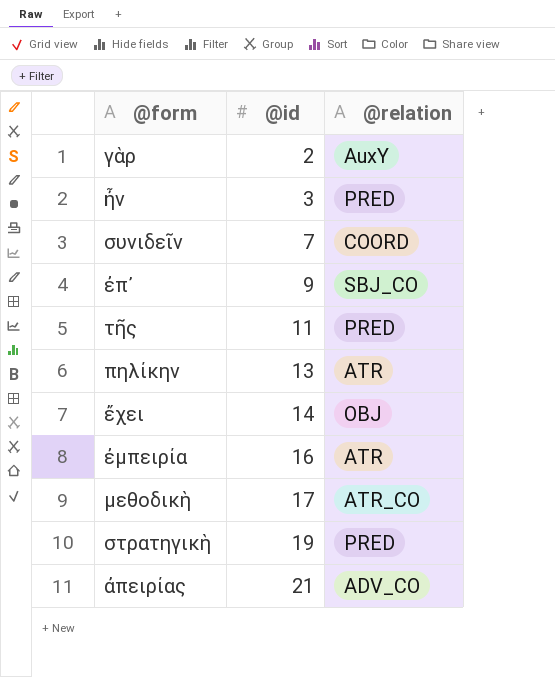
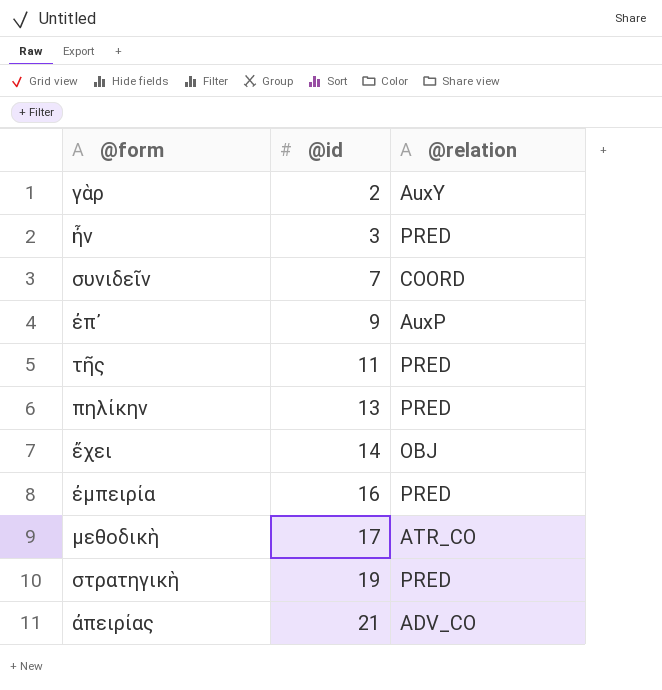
ἐπ᾽ | @relation: SBJ_CO -> AuxP
πηλίκην | @relation: ATR -> PRED
ἐμπειρία | @relation: ATR -> PRED

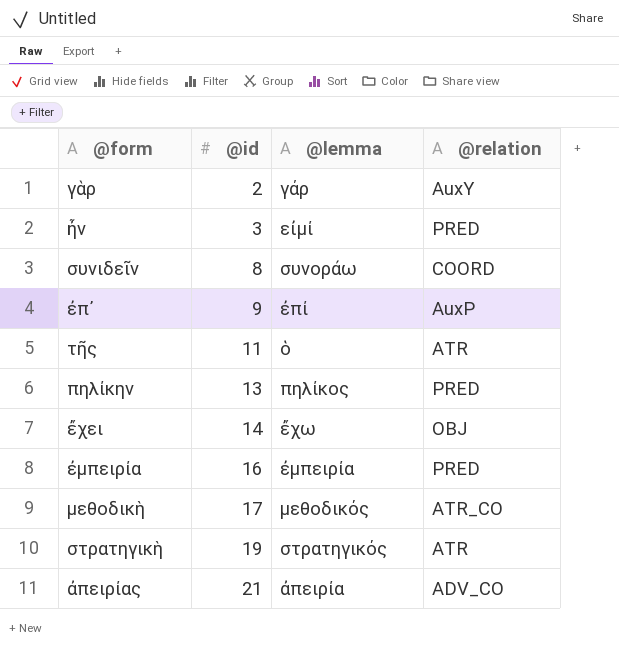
column @lemma | position: none -> 3
συνιδεῖν | @id: 7 -> 8
τῆς | @relation: PRED -> ATR
στρατηγικὴ | @relation: PRED -> ATR

